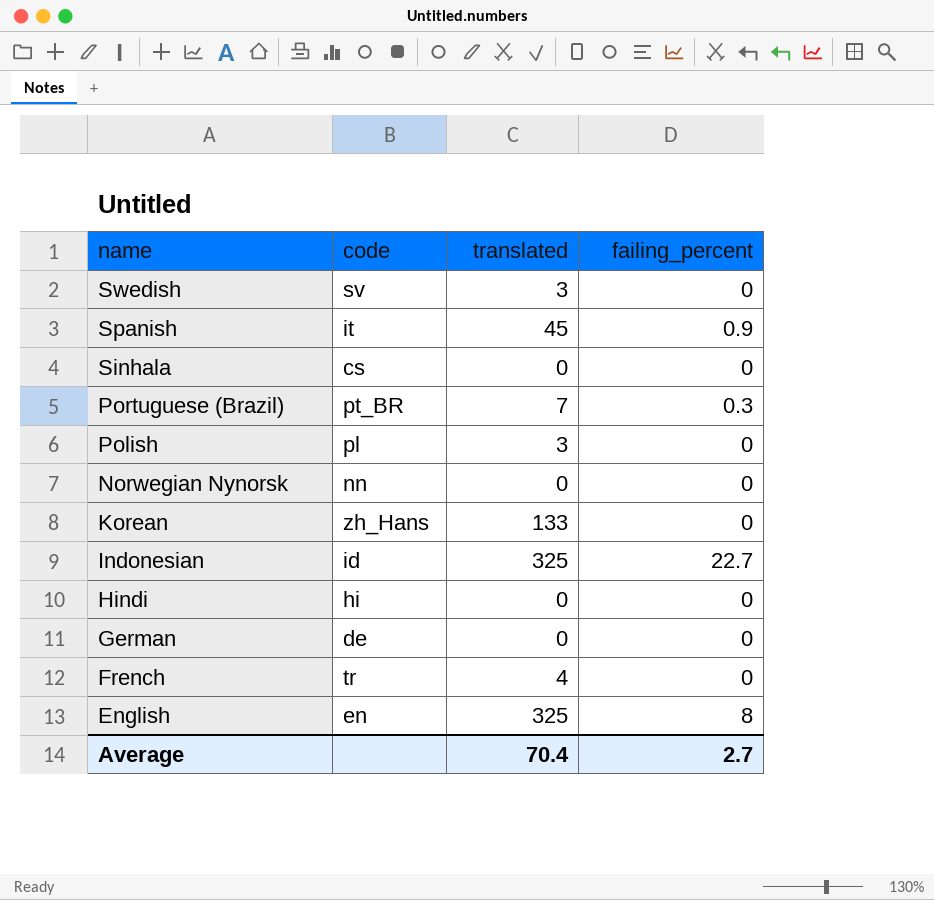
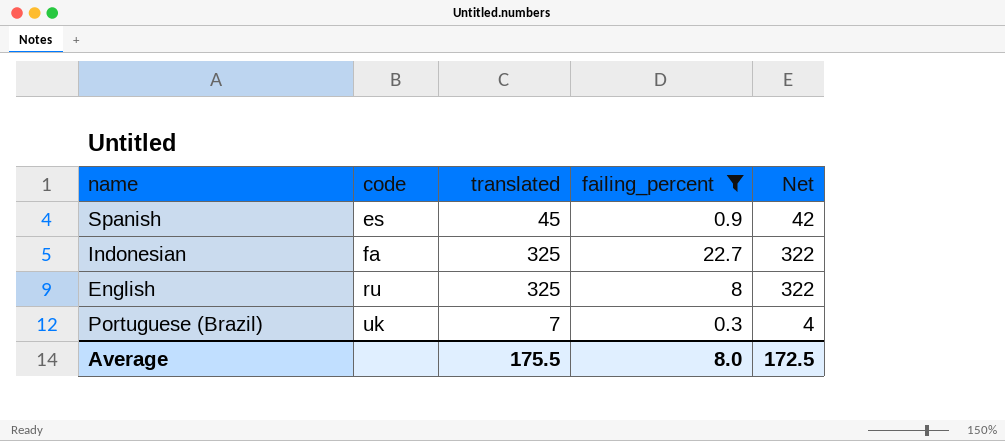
filter: none -> failing_percent != 0
row order: name descending -> code ascending
column Net | formula: none -> [translated] - 3
Spanish | code: it -> es
Indonesian | code: id -> fa
English | code: en -> ru
Portuguese (Brazil) | code: pt_BR -> uk
Average | translated: 70.4 -> 175.5
Average | failing_percent: 2.7 -> 8.0

